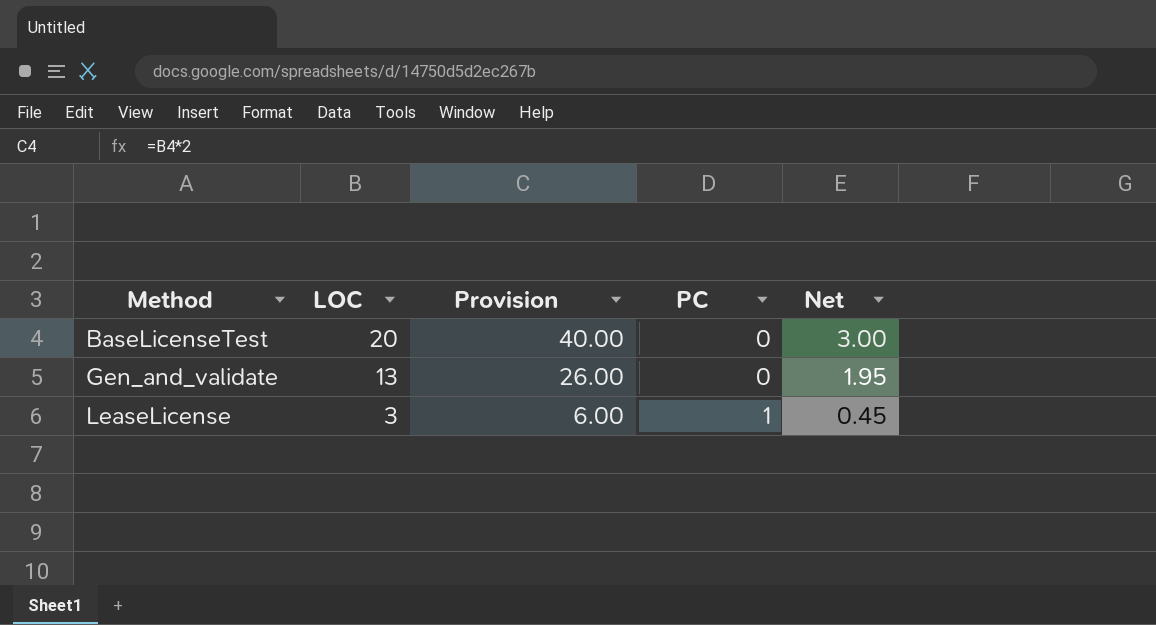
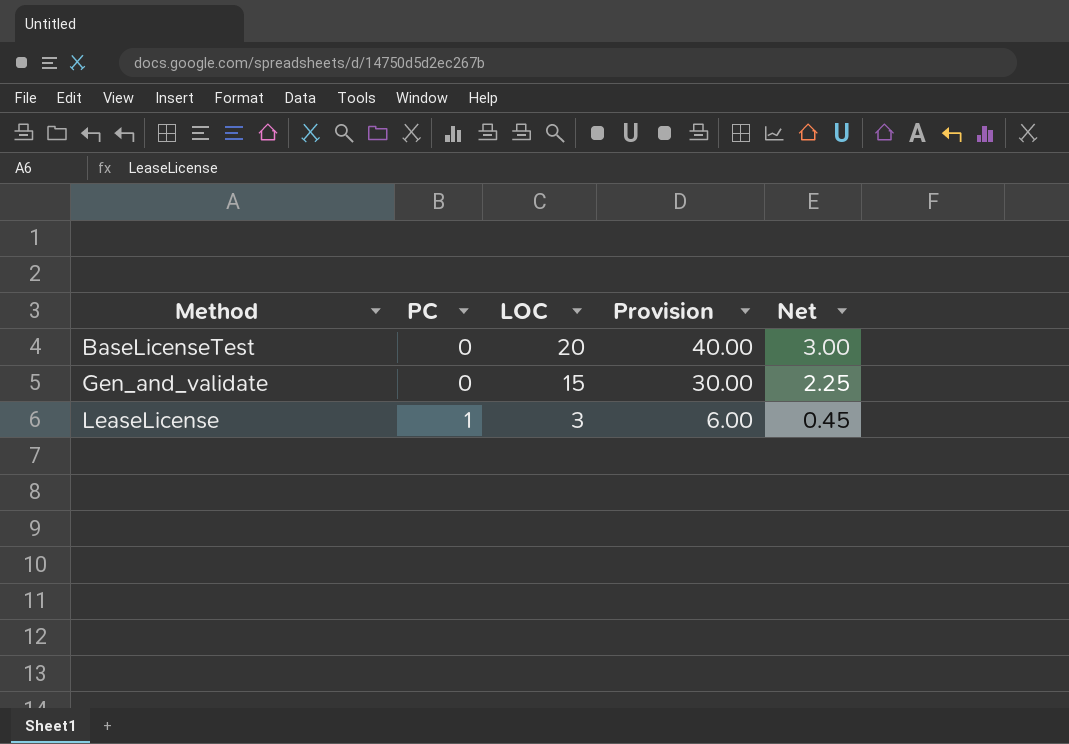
column PC | position: 4 -> 2
Gen_and_validate | LOC: 13 -> 15
Gen_and_validate | Provision: 26.00 -> 30.00
Gen_and_validate | Net: 1.95 -> 2.25

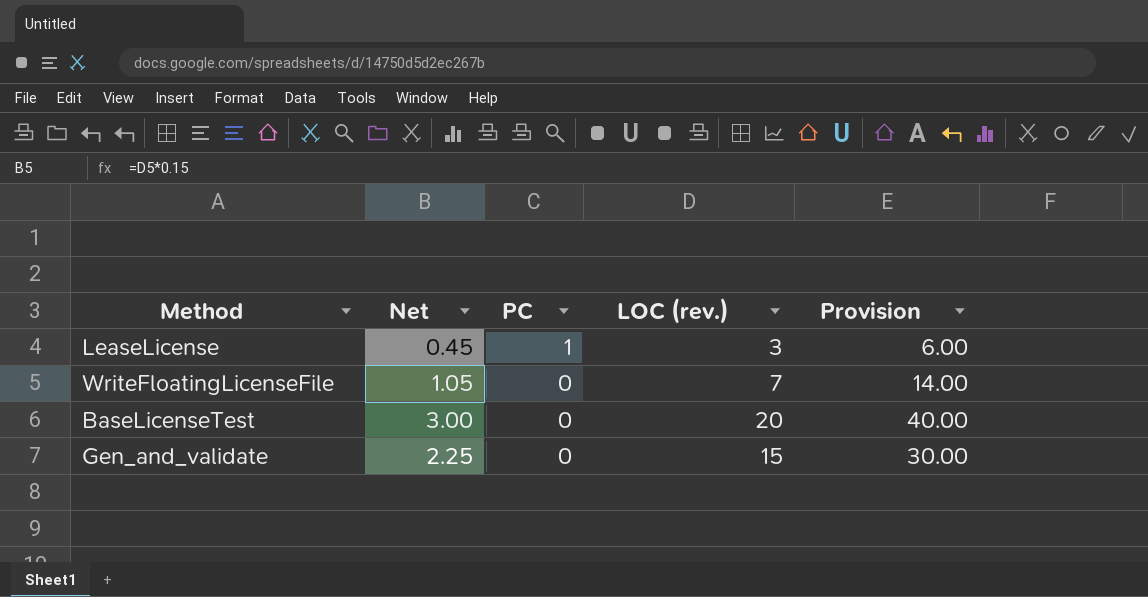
row order: Method ascending -> PC descending
column Net | position: 5 -> 2
column name: LOC -> LOC (rev.)
row WriteFloatingLicenseFile: none -> 1.05 | 0 | 7 | 14.00

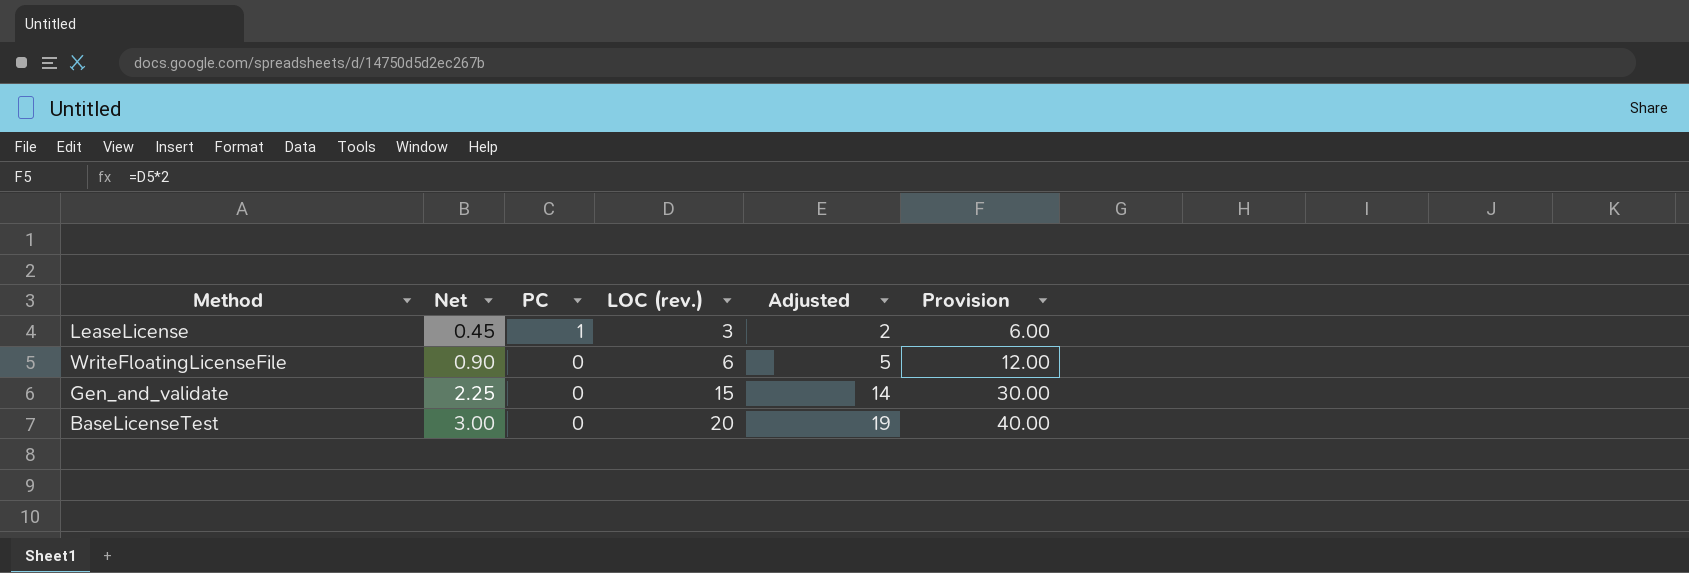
row order: PC descending -> Net ascending
column Adjusted | formula: none -> [LOC (rev.)] - 1
WriteFloatingLicenseFile | Net: 1.05 -> 0.90
WriteFloatingLicenseFile | LOC (rev.): 7 -> 6
WriteFloatingLicenseFile | Provision: 14.00 -> 12.00

